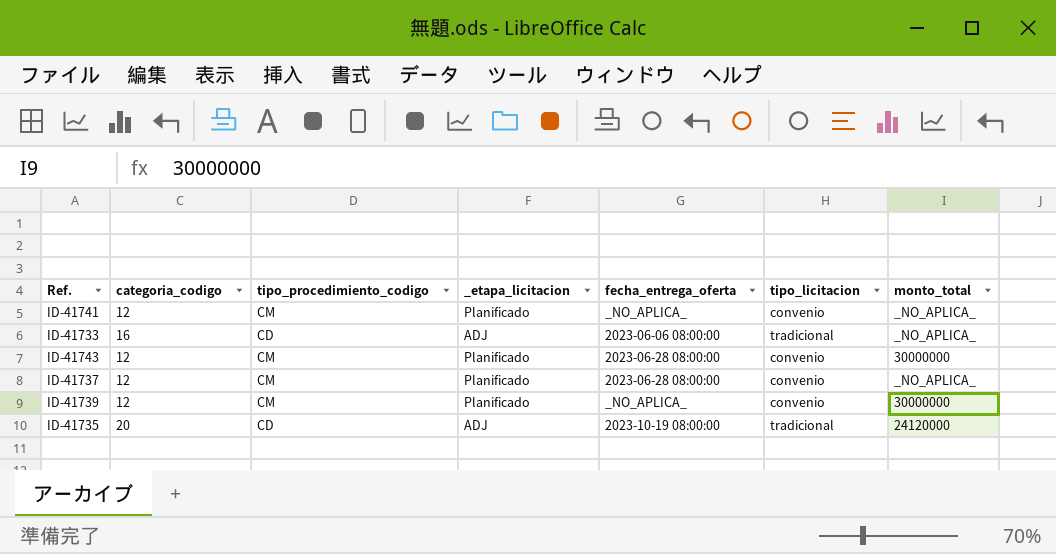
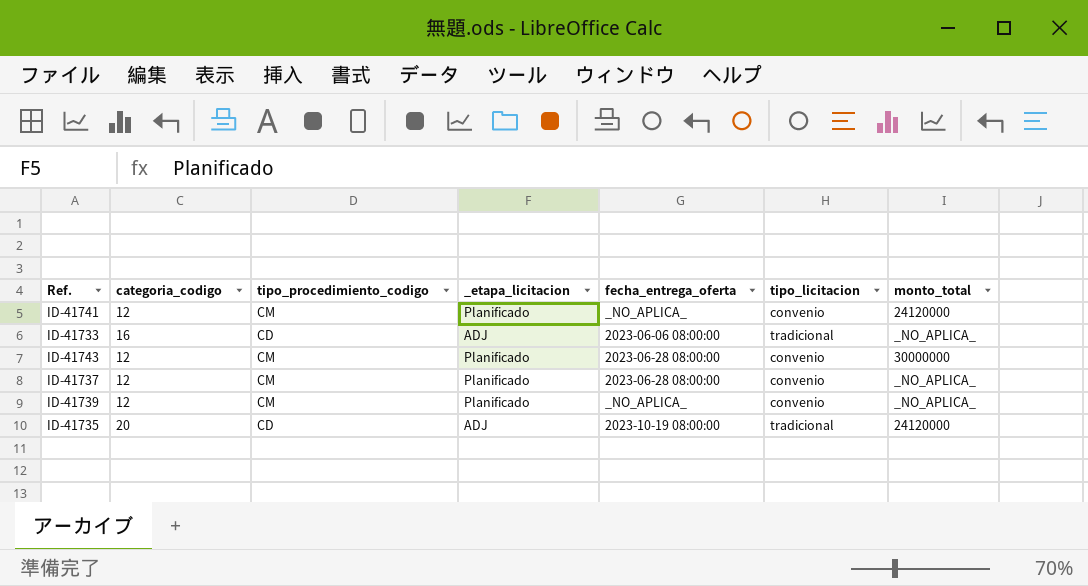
ID-41741 | monto_total: _NO_APLICA_ -> 24120000
ID-41739 | monto_total: 30000000 -> _NO_APLICA_

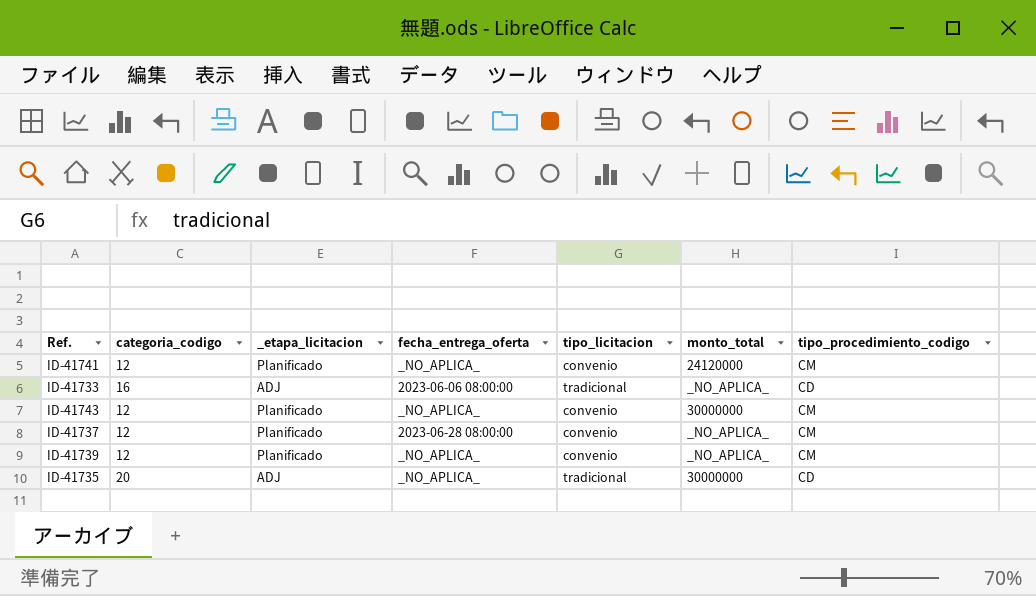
column tipo_procedimiento_codigo | position: 3 -> 7
ID-41743 | fecha_entrega_oferta: 2023-06-28 08:00:00 -> _NO_APLICA_
ID-41735 | fecha_entrega_oferta: 2023-10-19 08:00:00 -> _NO_APLICA_
ID-41735 | monto_total: 24120000 -> 30000000

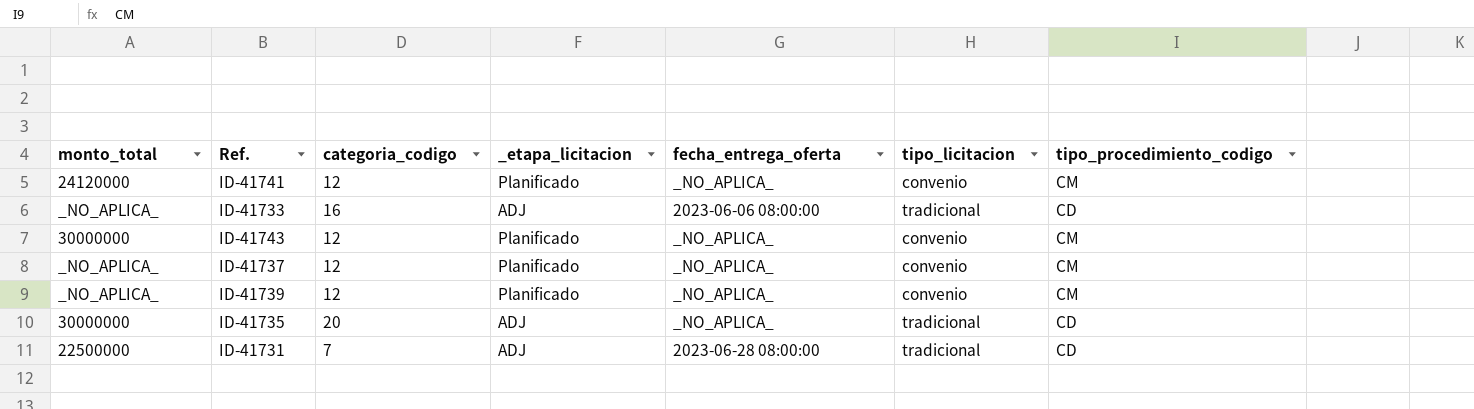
column monto_total | position: 6 -> 1
ID-41737 | fecha_entrega_oferta: 2023-06-28 08:00:00 -> _NO_APLICA_
row ID-41731: none -> 22500000 | 7 | ADJ | 2023-06-28 08:00:00 | tradicional | CD

